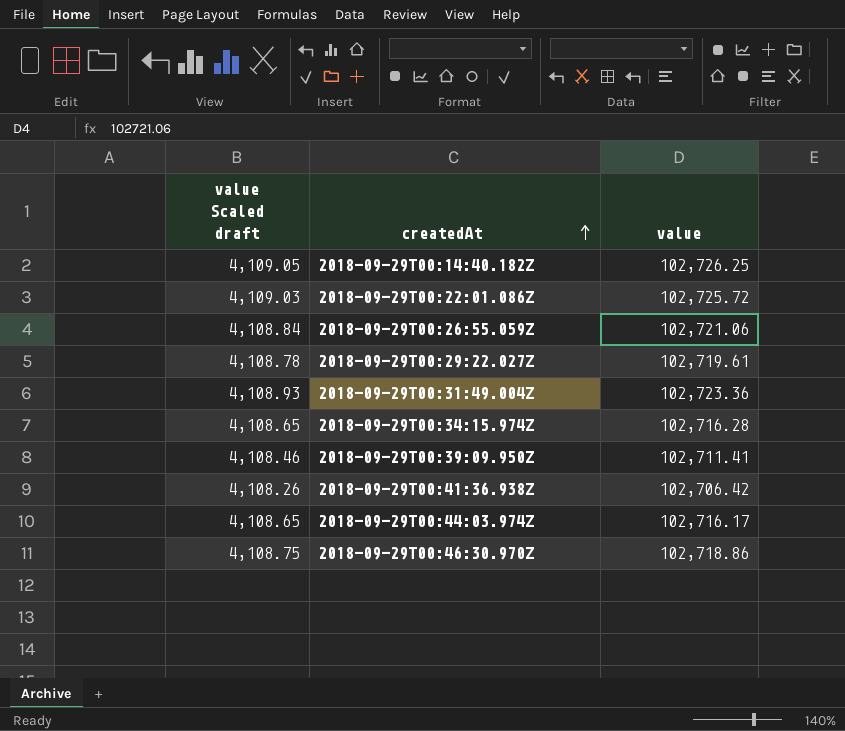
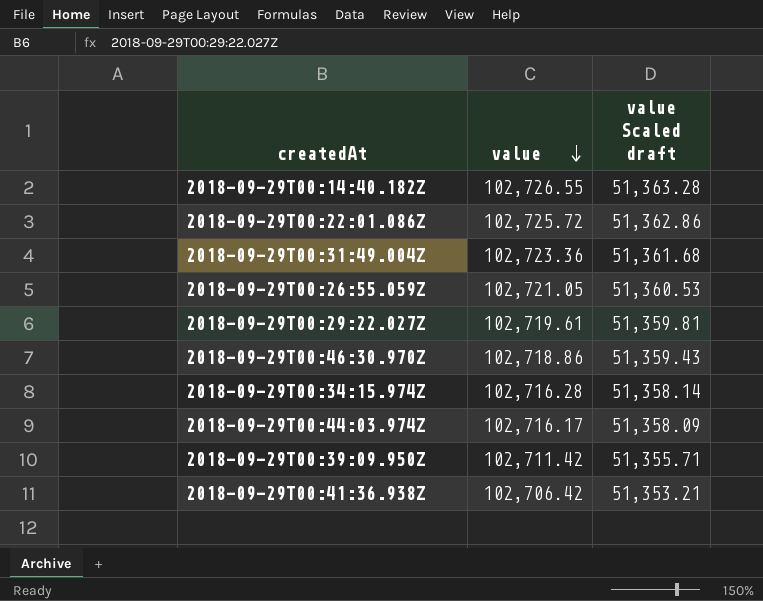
row order: createdAt ascending -> value descending
column value Scaled draft | formula: [value] * 0.04 -> [value] * 0.5
column value Scaled draft | position: 1 -> 3
2018-09-29T00:14:40.182Z | value: 102,726.25 -> 102,726.55
2018-09-29T00:26:55.059Z | value: 102,721.06 -> 102,721.05
2018-09-29T00:39:09.950Z | value: 102,711.41 -> 102,711.42

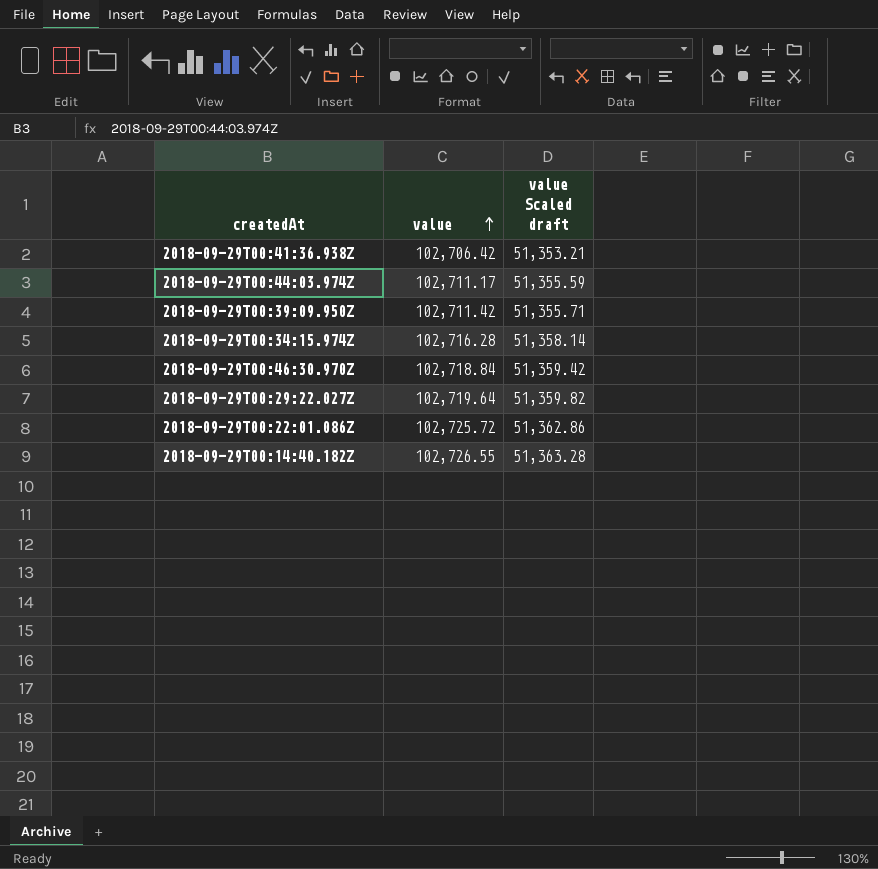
row order: value descending -> value ascending
row 2018-09-29T00:31:49.004Z: 102,723.36 | 51,361.68 -> none
row 2018-09-29T00:26:55.059Z: 102,721.05 | 51,360.53 -> none
2018-09-29T00:44:03.974Z | value: 102,716.17 -> 102,711.17
2018-09-29T00:44:03.974Z | value Scaled draft: 51,358.09 -> 51,355.59
2018-09-29T00:46:30.970Z | value: 102,718.86 -> 102,718.84
2018-09-29T00:46:30.970Z | value Scaled draft: 51,359.43 -> 51,359.42
2018-09-29T00:29:22.027Z | value: 102,719.61 -> 102,719.64
2018-09-29T00:29:22.027Z | value Scaled draft: 51,359.81 -> 51,359.82

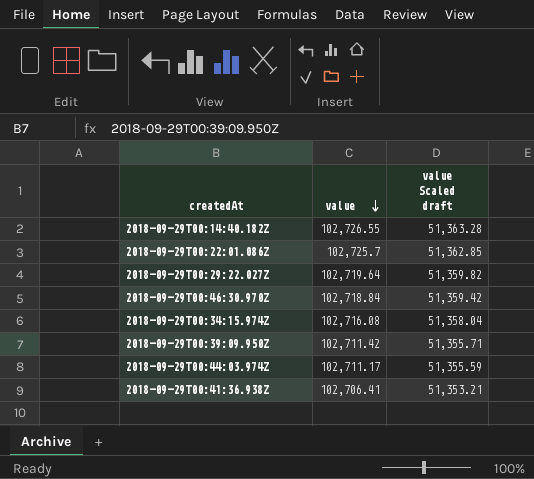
row order: value ascending -> value descending
2018-09-29T00:22:01.086Z | value: 102,725.72 -> 102,725.7
2018-09-29T00:22:01.086Z | value Scaled draft: 51,362.86 -> 51,362.85
2018-09-29T00:34:15.974Z | value: 102,716.28 -> 102,716.08
2018-09-29T00:34:15.974Z | value Scaled draft: 51,358.14 -> 51,358.04
2018-09-29T00:41:36.938Z | value: 102,706.42 -> 102,706.41

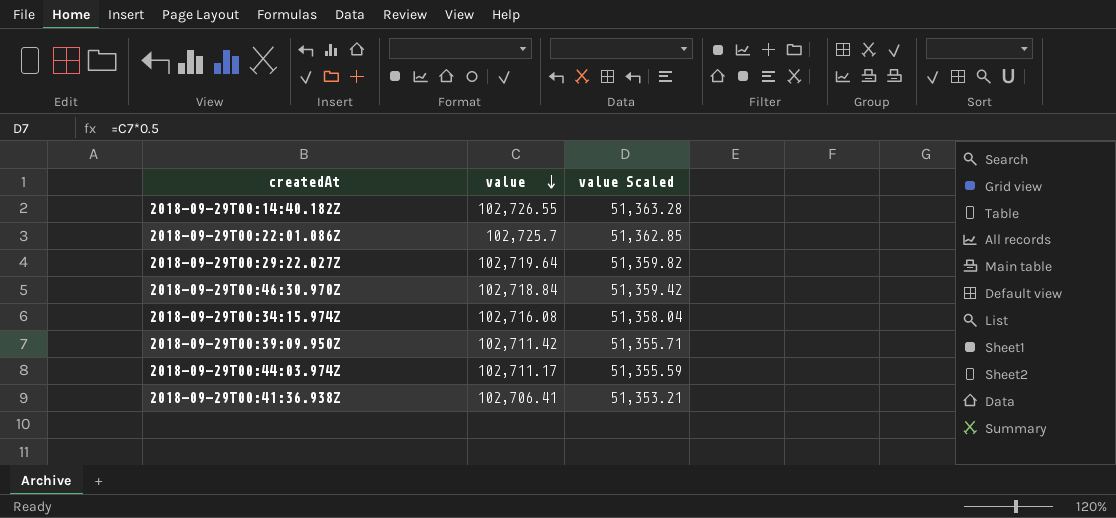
column name: value Scaled draft -> value Scaled

